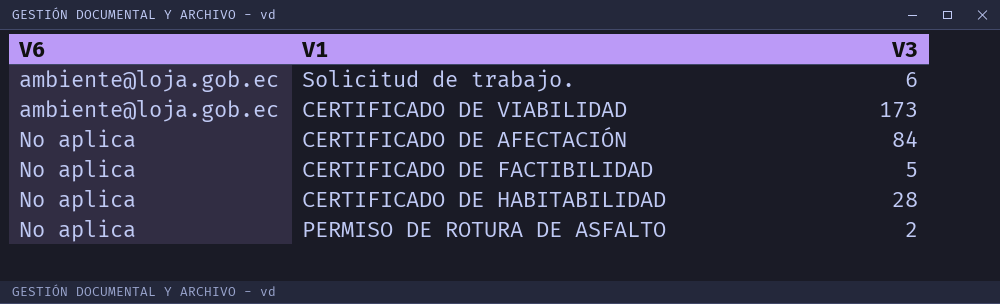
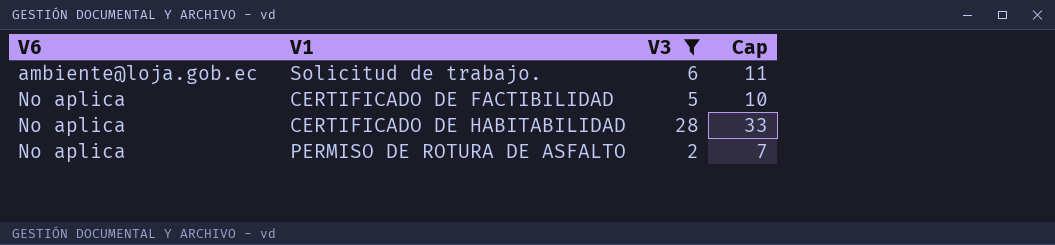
filter: none -> V3 <= 28
column Cap | formula: none -> [V3] + 5

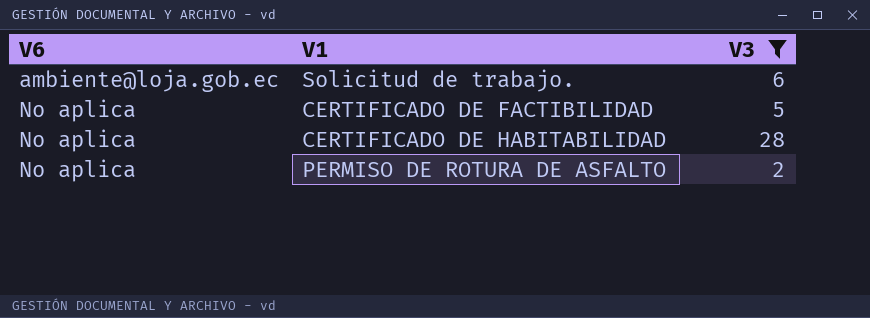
column Cap | formula: [V3] + 5 -> none

